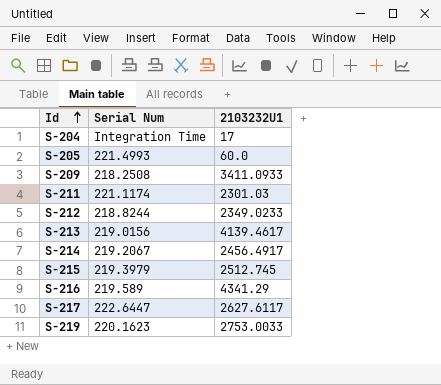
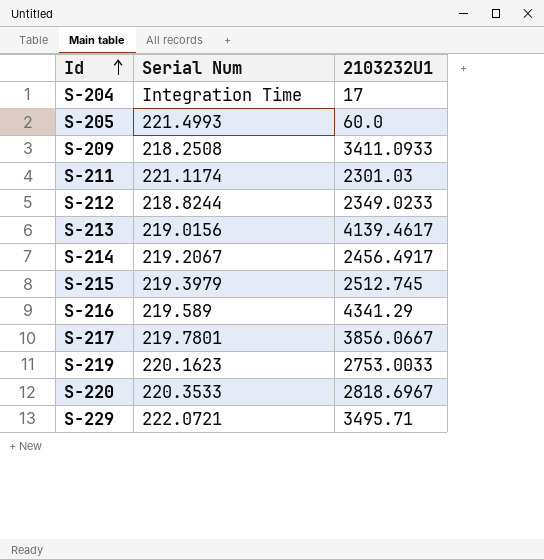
S-217 | Serial Num: 222.6447 -> 219.7801
S-217 | 2103232U1: 2627.6117 -> 3856.0667
row S-220: none -> 220.3533 | 2818.6967
row S-229: none -> 222.0721 | 3495.71

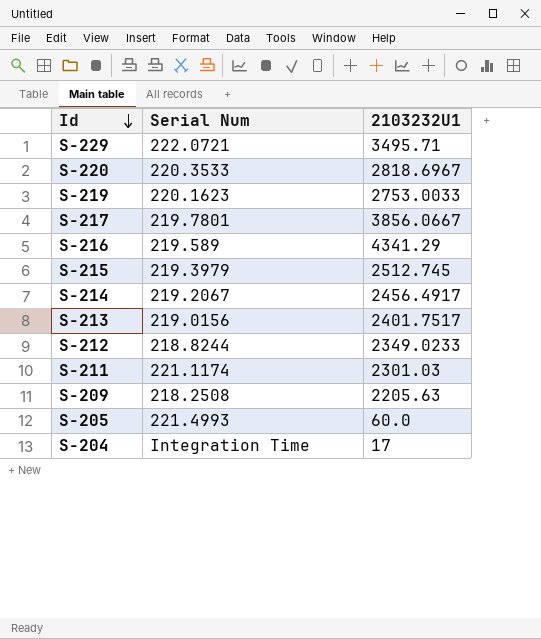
row order: Id ascending -> Id descending
S-213 | 2103232U1: 4139.4617 -> 2401.7517
S-209 | 2103232U1: 3411.0933 -> 2205.63

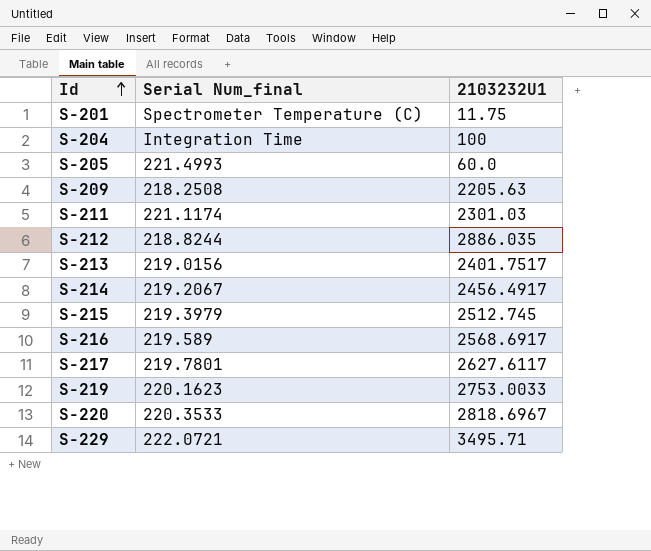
row order: Id descending -> Id ascending
column name: Serial Num -> Serial Num_final
row S-201: none -> Spectrometer Temperature (C) | 11.75
S-204 | 2103232U1: 17 -> 100
S-212 | 2103232U1: 2349.0233 -> 2886.035
S-216 | 2103232U1: 4341.29 -> 2568.6917
S-217 | 2103232U1: 3856.0667 -> 2627.6117

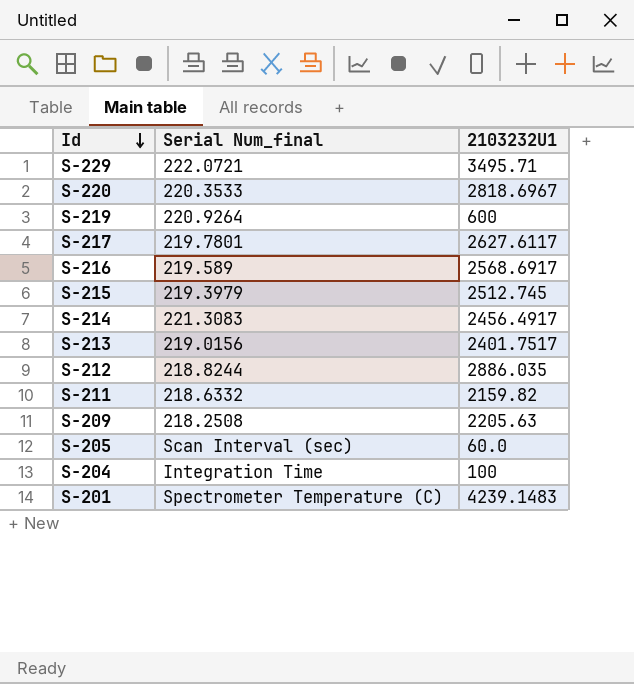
row order: Id ascending -> Id descending
S-219 | Serial Num_final: 220.1623 -> 220.9264
S-219 | 2103232U1: 2753.0033 -> 600
S-214 | Serial Num_final: 219.2067 -> 221.3083
S-211 | Serial Num_final: 221.1174 -> 218.6332
S-211 | 2103232U1: 2301.03 -> 2159.82
S-205 | Serial Num_final: 221.4993 -> Scan Interval (sec)
S-201 | 2103232U1: 11.75 -> 4239.1483

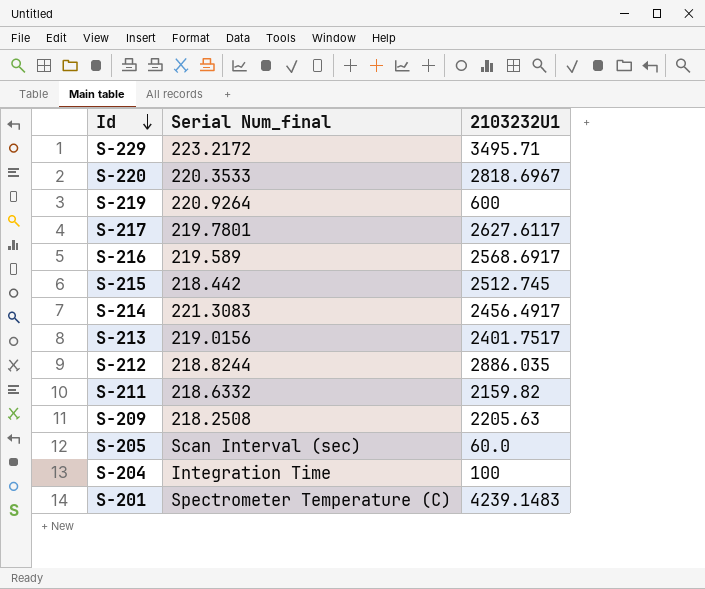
S-229 | Serial Num_final: 222.0721 -> 223.2172
S-215 | Serial Num_final: 219.3979 -> 218.442

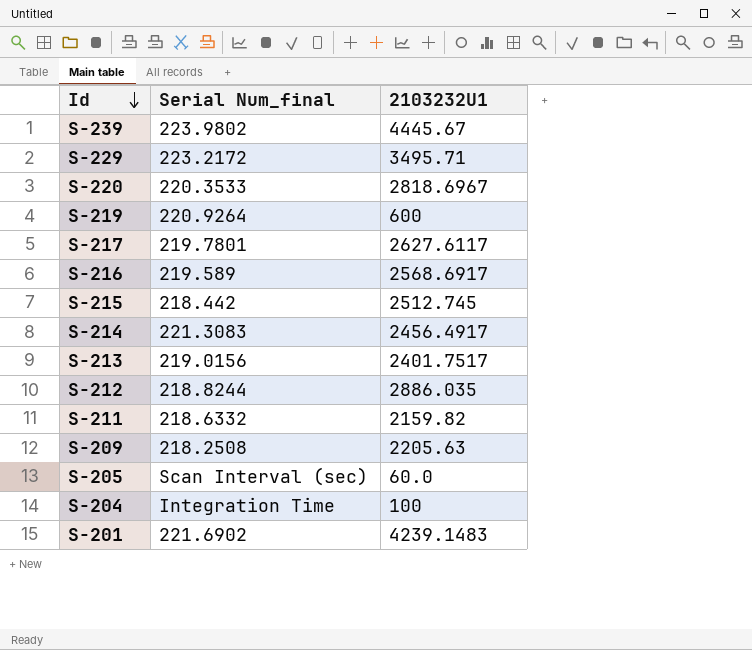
row S-239: none -> 223.9802 | 4445.67
S-201 | Serial Num_final: Spectrometer Temperature (C) -> 221.6902

